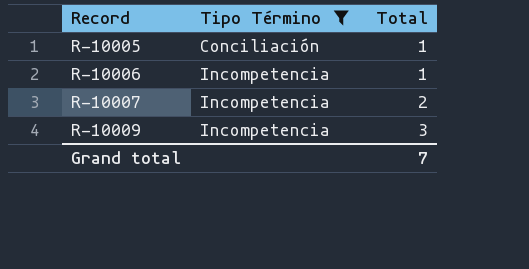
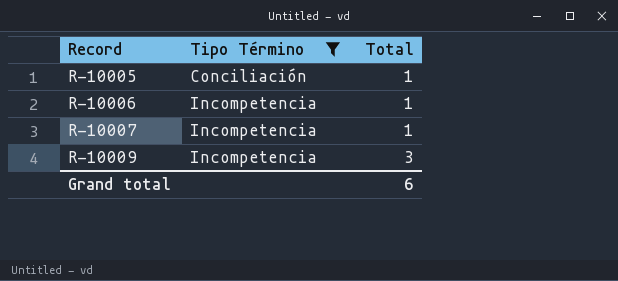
R-10007 | Total: 2 -> 1
Grand total | Total: 7 -> 6

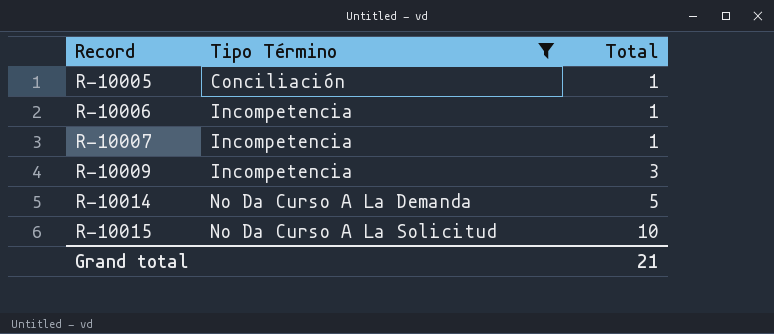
row R-10014: none -> No Da Curso A La Demanda | 5
row R-10015: none -> No Da Curso A La Solicitud | 10
Grand total | Total: 6 -> 21

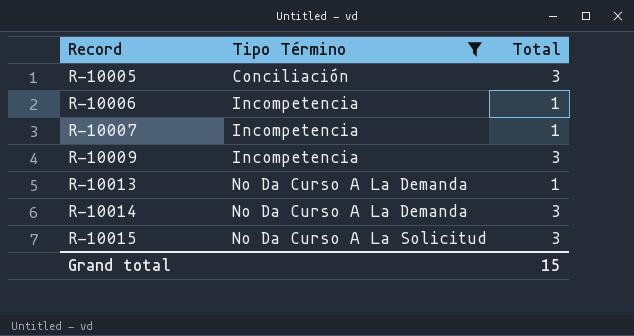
R-10005 | Total: 1 -> 3
row R-10013: none -> No Da Curso A La Demanda | 1
R-10014 | Total: 5 -> 3
R-10015 | Total: 10 -> 3
Grand total | Total: 21 -> 15

